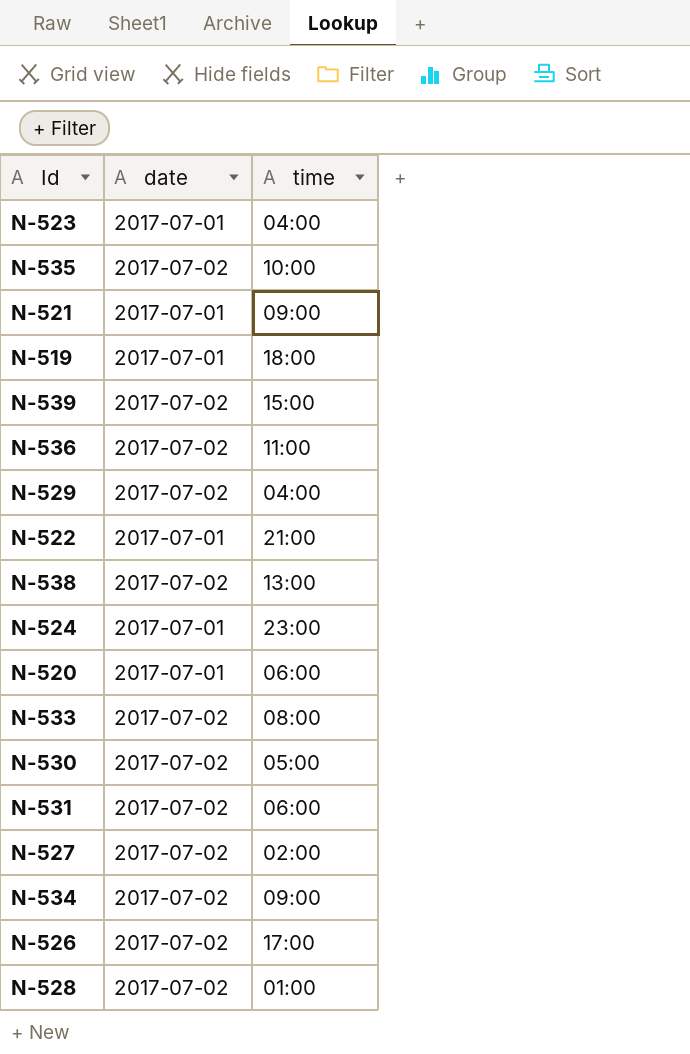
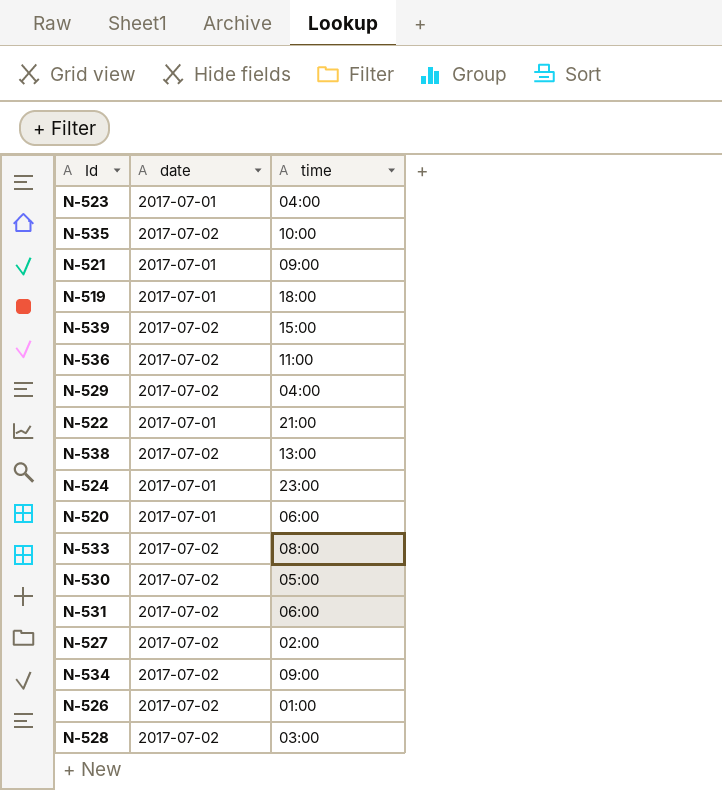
N-526 | time: 17:00 -> 01:00
N-528 | time: 01:00 -> 03:00

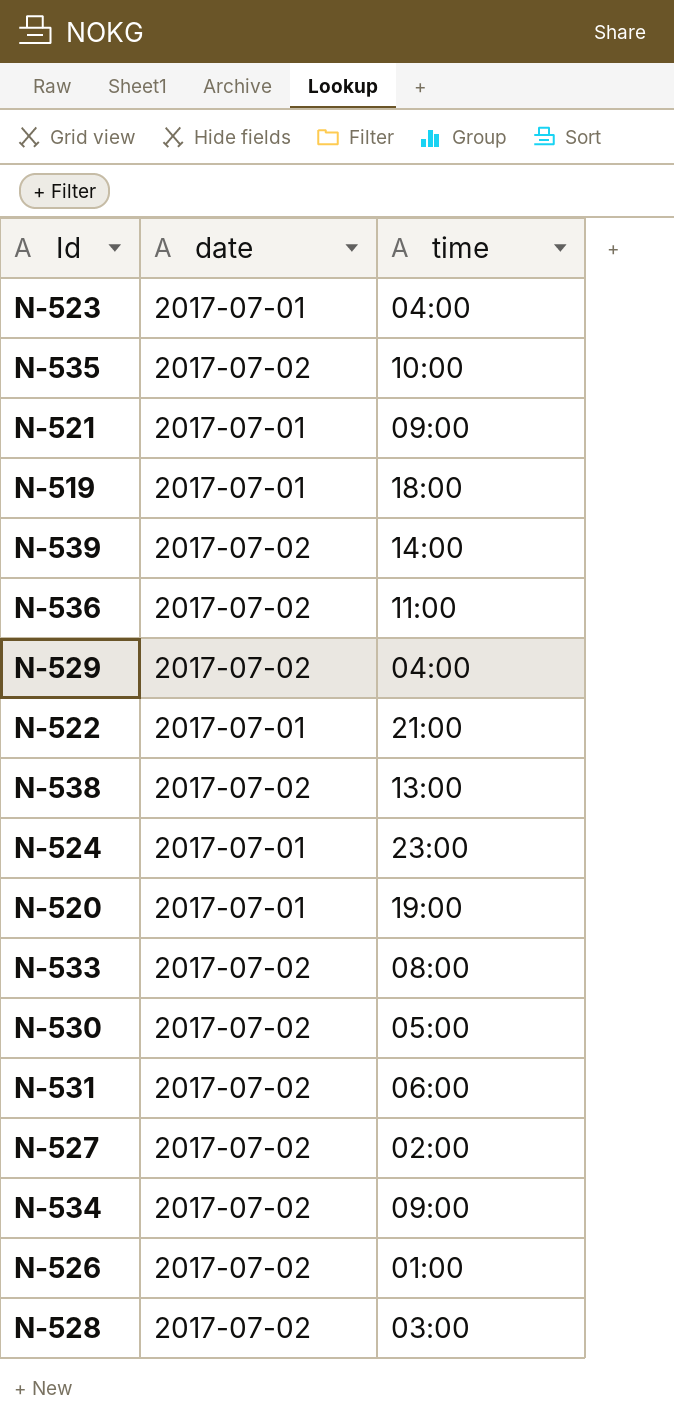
N-539 | time: 15:00 -> 14:00
N-520 | time: 06:00 -> 19:00

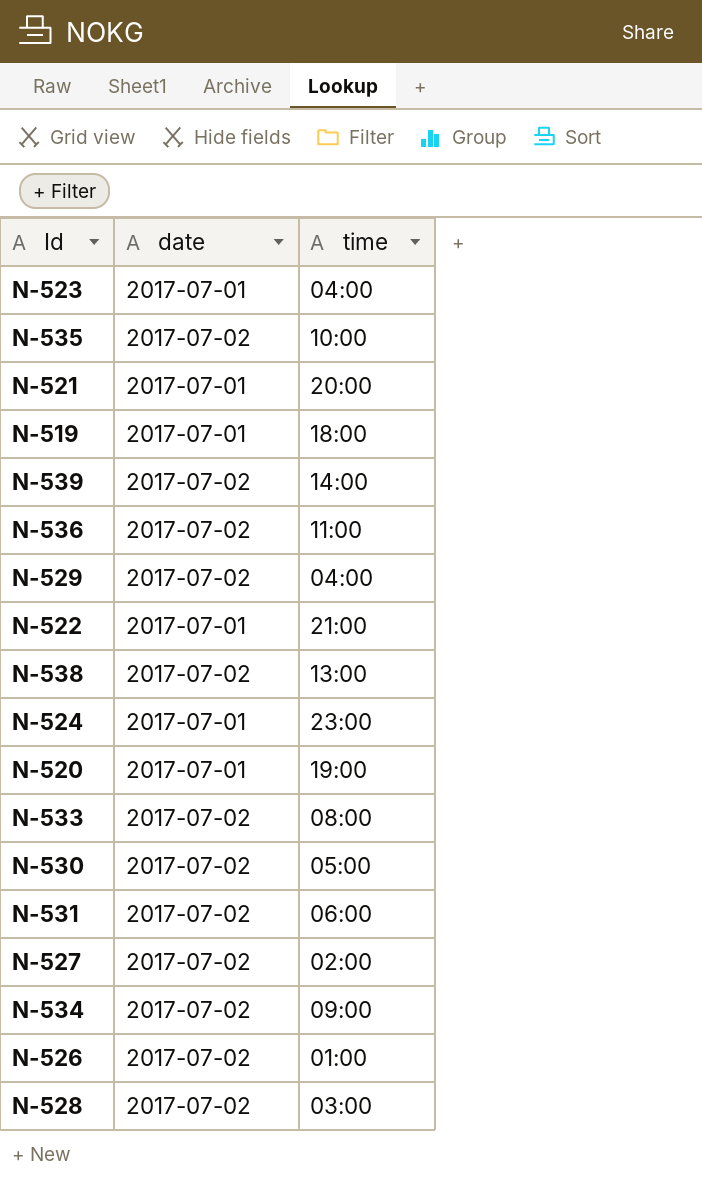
N-521 | time: 09:00 -> 20:00

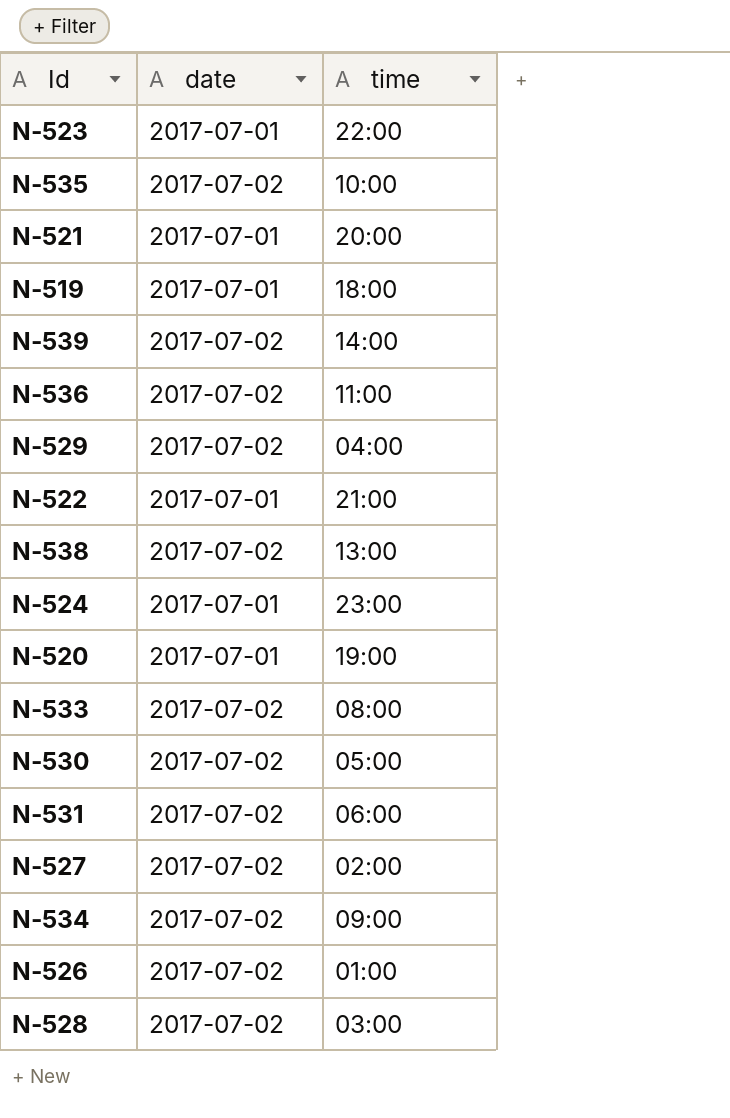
N-523 | time: 04:00 -> 22:00

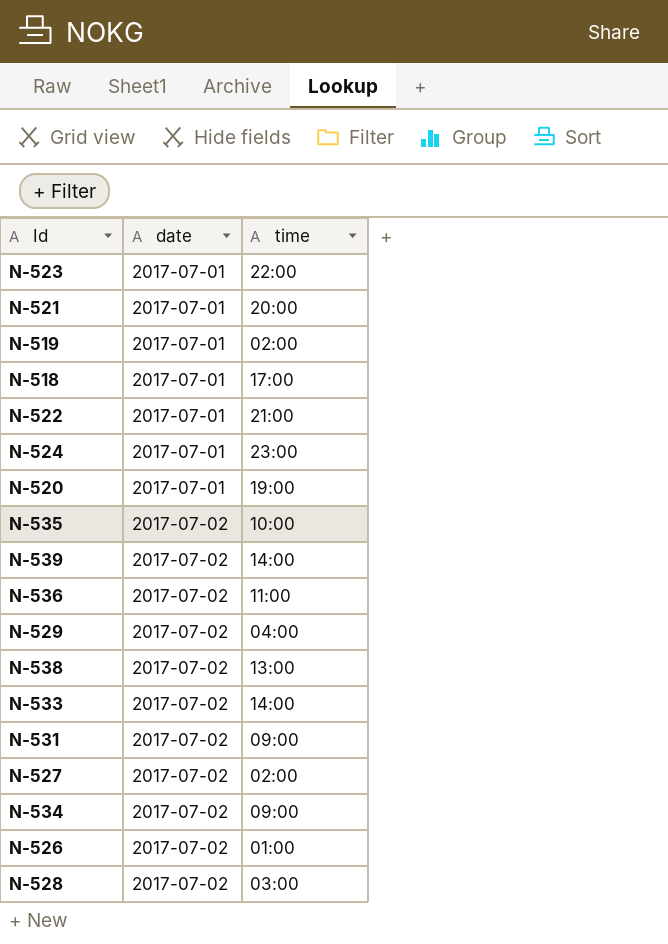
row order: none -> date ascending
row N-530: 2017-07-02 | 05:00 -> none
N-519 | time: 18:00 -> 02:00
row N-518: none -> 2017-07-01 | 17:00
N-533 | time: 08:00 -> 14:00
N-531 | time: 06:00 -> 09:00

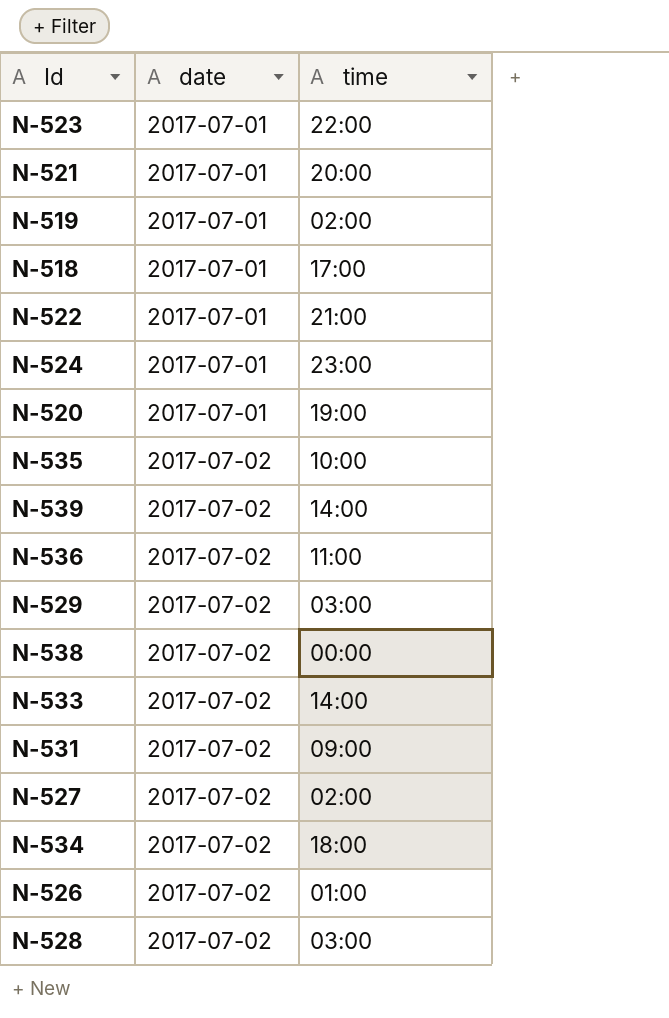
N-529 | time: 04:00 -> 03:00
N-538 | time: 13:00 -> 00:00
N-534 | time: 09:00 -> 18:00

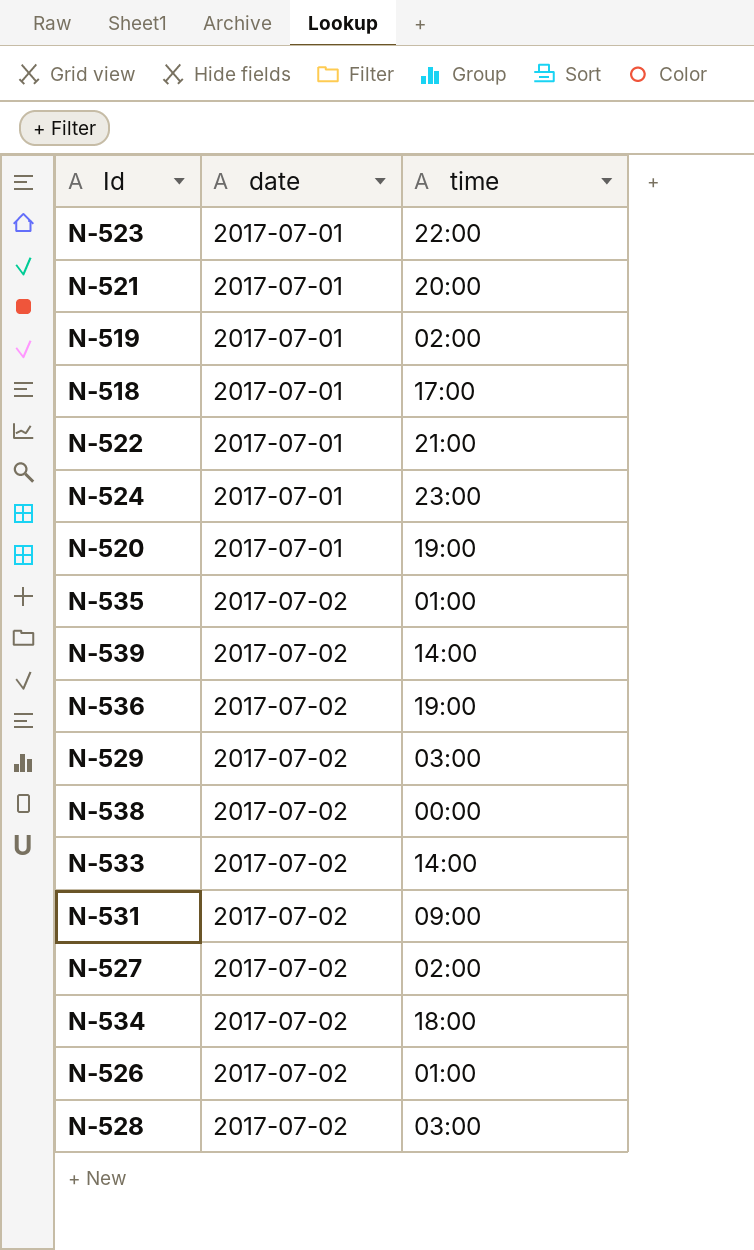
N-535 | time: 10:00 -> 01:00
N-536 | time: 11:00 -> 19:00

